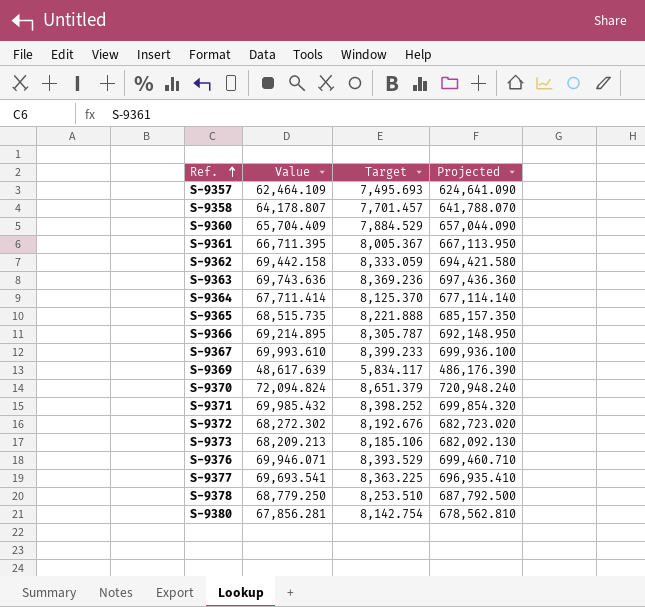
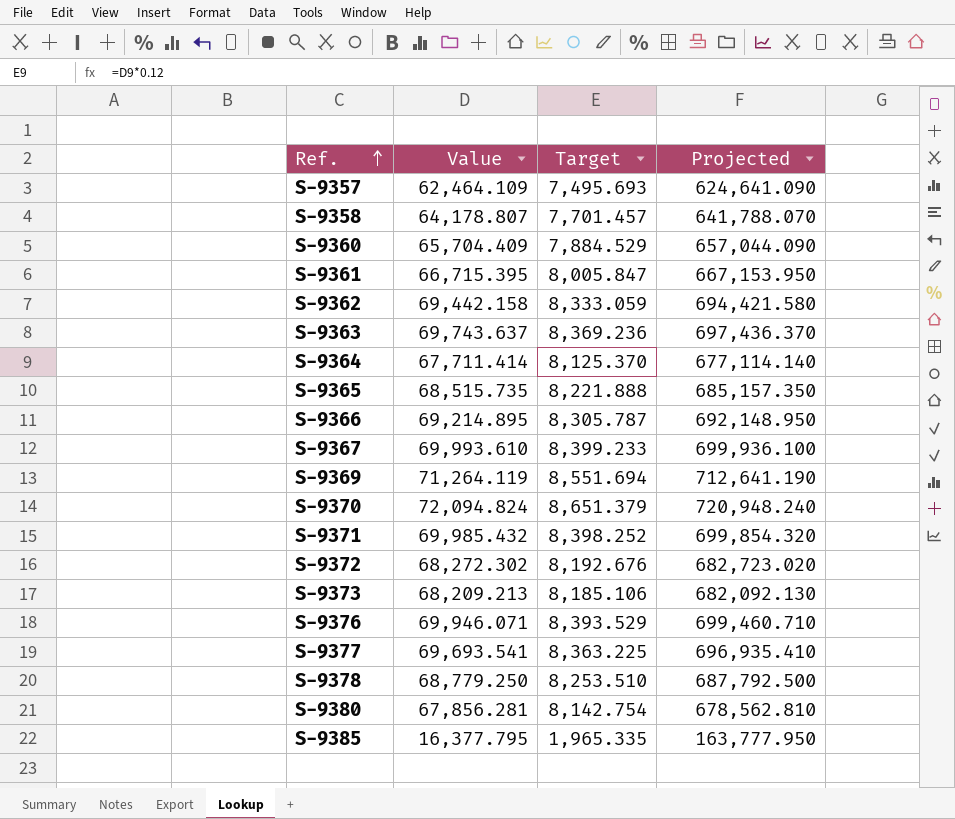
S-9361 | Value: 66,711.395 -> 66,715.395
S-9361 | Target: 8,005.367 -> 8,005.847
S-9361 | Projected: 667,113.950 -> 667,153.950
S-9363 | Value: 69,743.636 -> 69,743.637
S-9363 | Projected: 697,436.360 -> 697,436.370
S-9369 | Value: 48,617.639 -> 71,264.119
S-9369 | Target: 5,834.117 -> 8,551.694
S-9369 | Projected: 486,176.390 -> 712,641.190
row S-9385: none -> 16,377.795 | 1,965.335 | 163,777.950

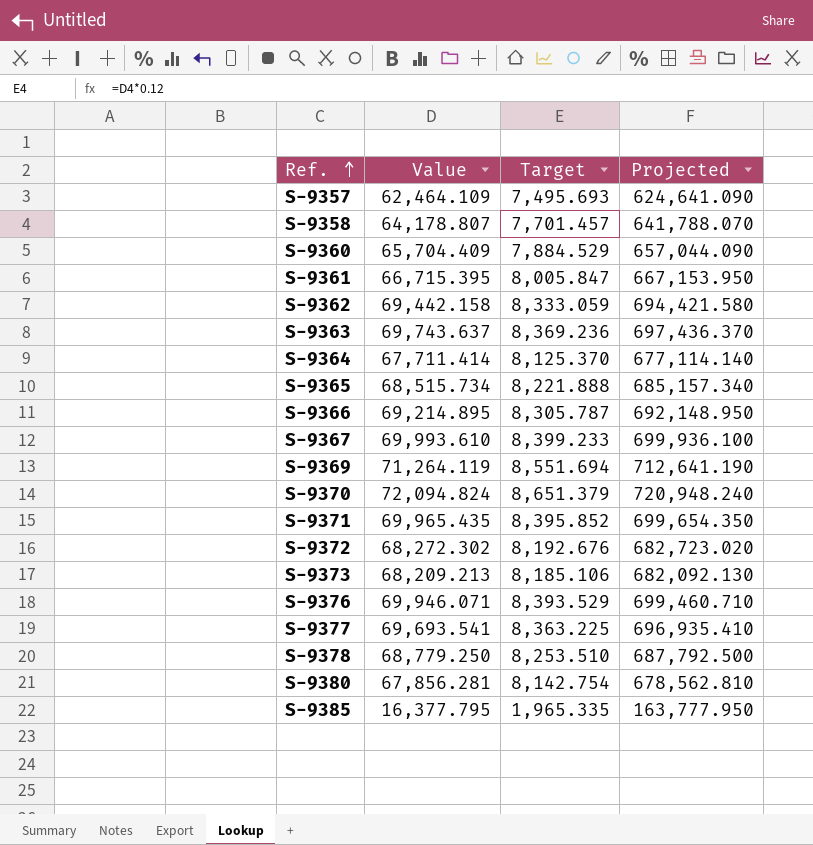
S-9365 | Value: 68,515.735 -> 68,515.734
S-9365 | Projected: 685,157.350 -> 685,157.340
S-9371 | Value: 69,985.432 -> 69,965.435
S-9371 | Target: 8,398.252 -> 8,395.852
S-9371 | Projected: 699,854.320 -> 699,654.350

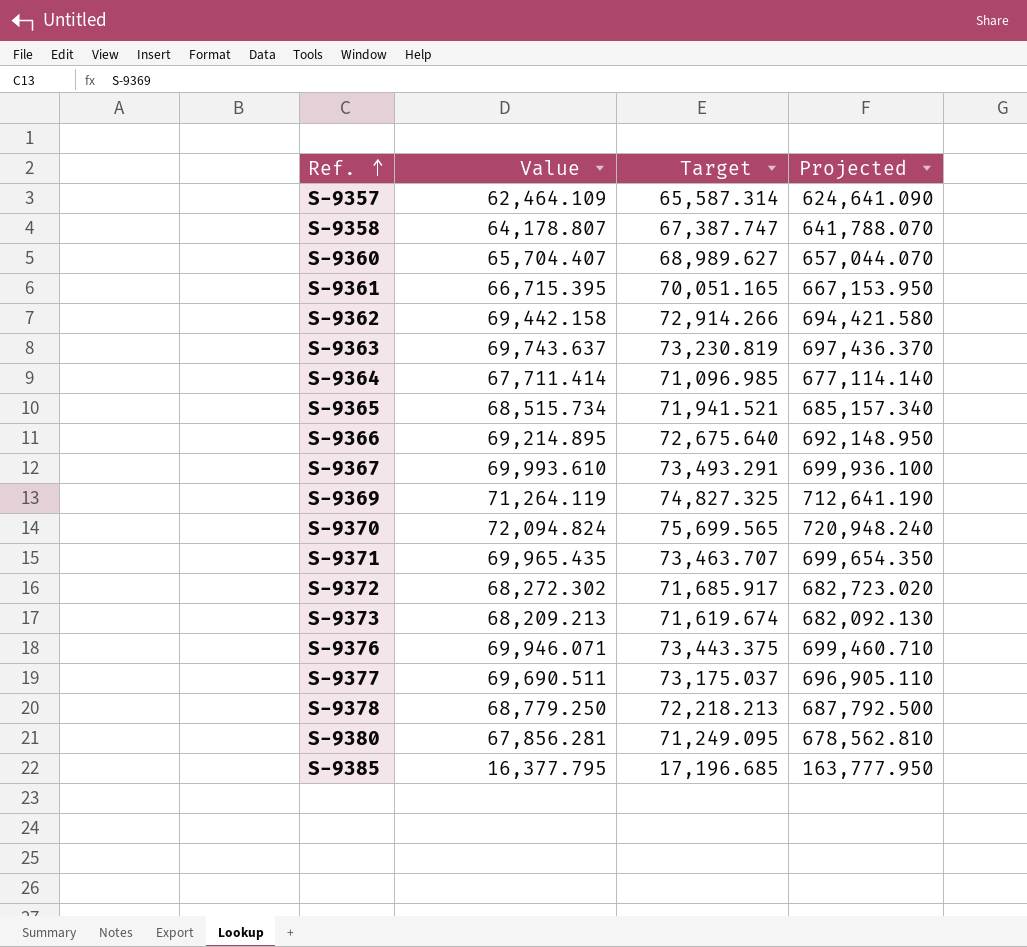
column Target | formula: [Value] * 0.12 -> [Value] * 1.05
S-9360 | Value: 65,704.409 -> 65,704.407
S-9360 | Projected: 657,044.090 -> 657,044.070
S-9377 | Value: 69,693.541 -> 69,690.511
S-9377 | Projected: 696,935.410 -> 696,905.110

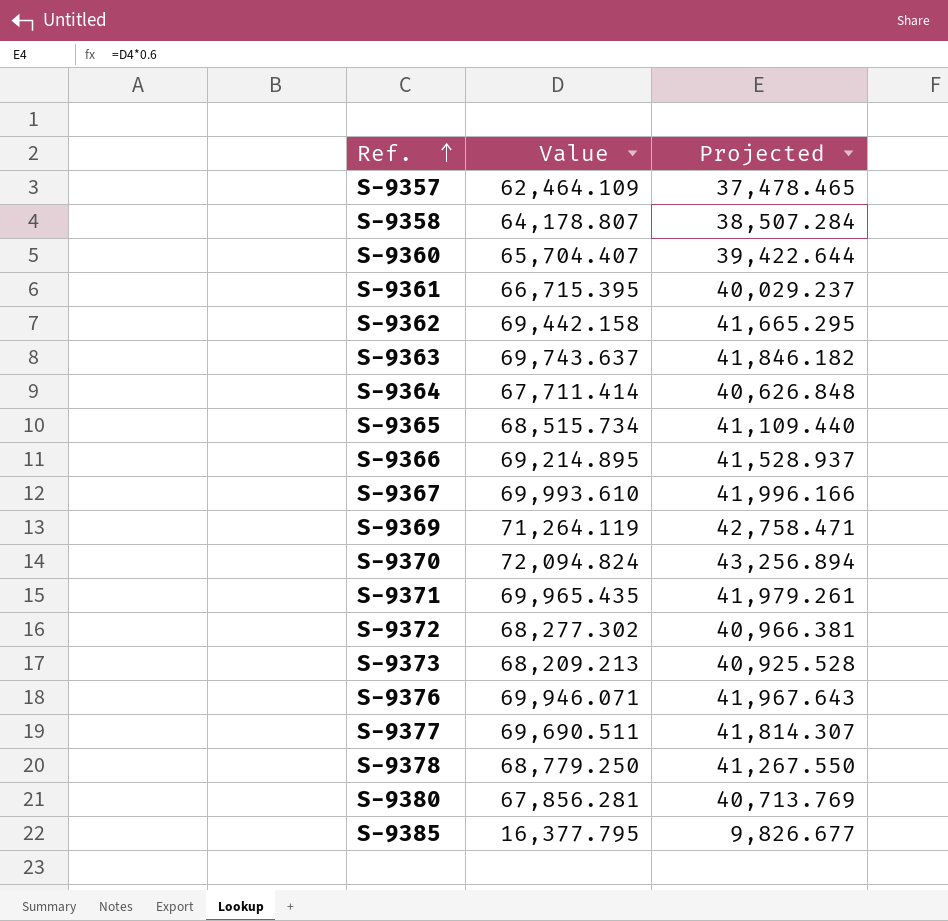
column Target | formula: [Value] * 1.05 -> none
column Projected | formula: [Value] * 10 -> [Value] * 0.6
S-9372 | Value: 68,272.302 -> 68,277.302

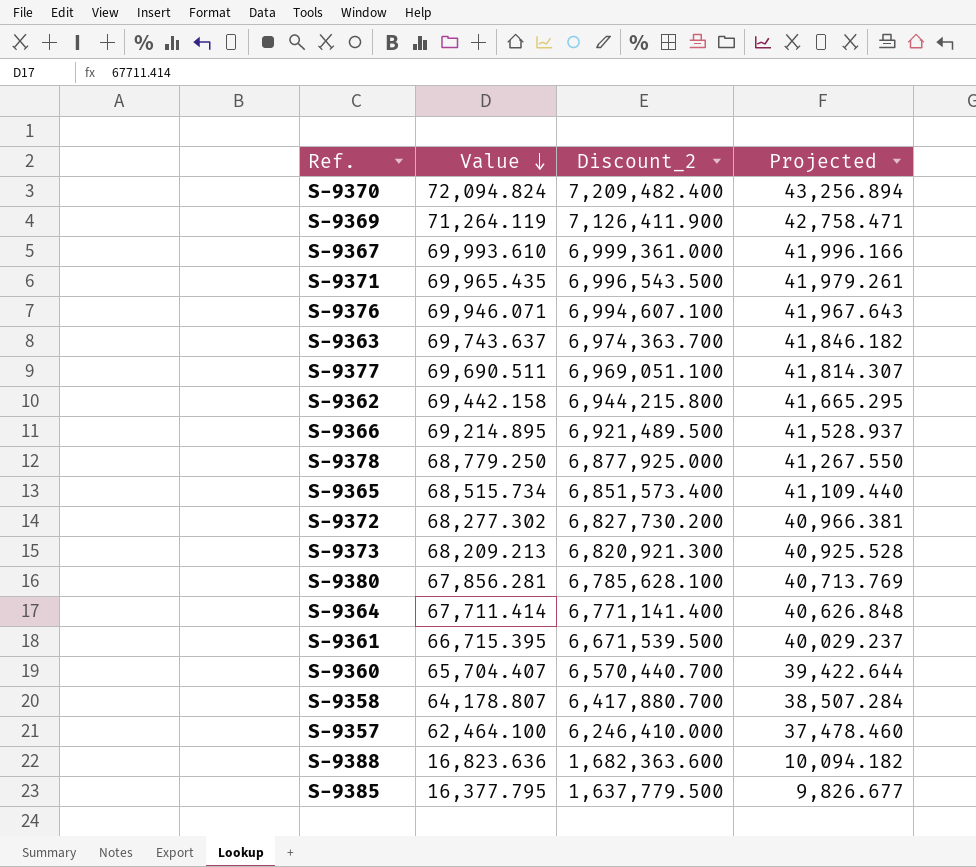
row order: Ref. ascending -> Value descending
column Discount_2 | formula: none -> [Value] * 100
S-9357 | Value: 62,464.109 -> 62,464.100
S-9357 | Projected: 37,478.465 -> 37,478.460
row S-9388: none -> 16,823.636 | 1,682,363.600 | 10,094.182

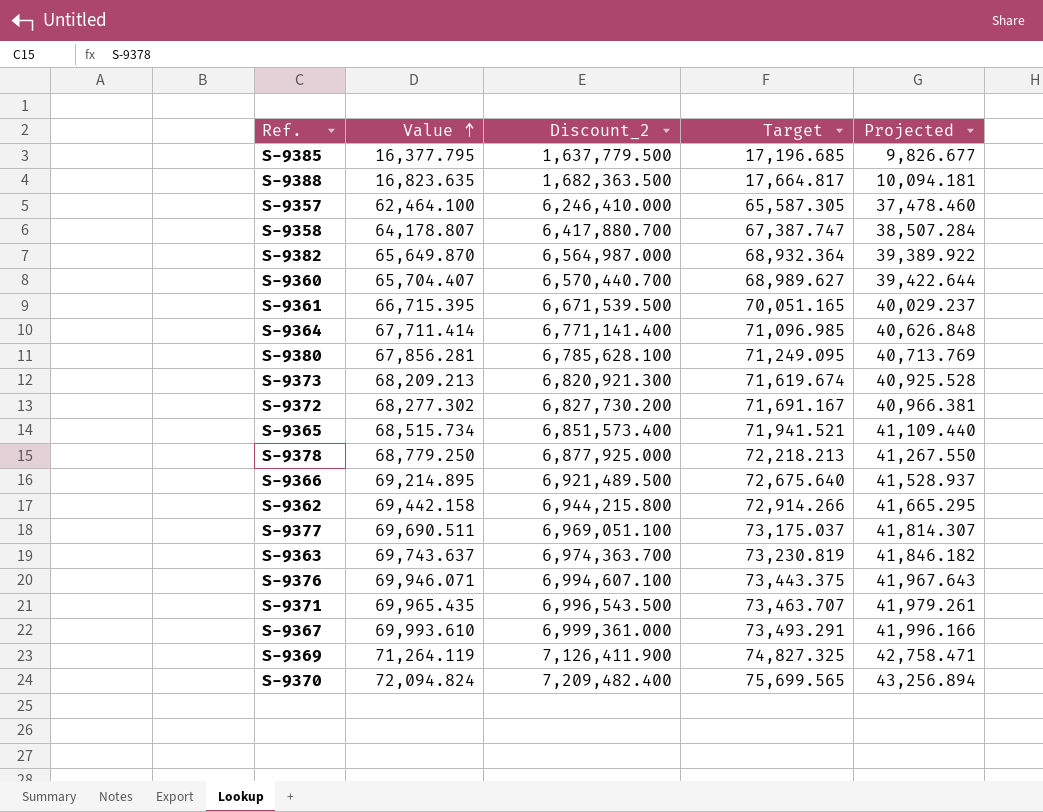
row order: Value descending -> Value ascending
column Target | formula: none -> [Value] * 1.05
S-9388 | Value: 16,823.636 -> 16,823.635
S-9388 | Discount_2: 1,682,363.600 -> 1,682,363.500
S-9388 | Projected: 10,094.182 -> 10,094.181
row S-9382: none -> 65,649.870 | 6,564,987.000 | 68,932.364 | 39,389.922

